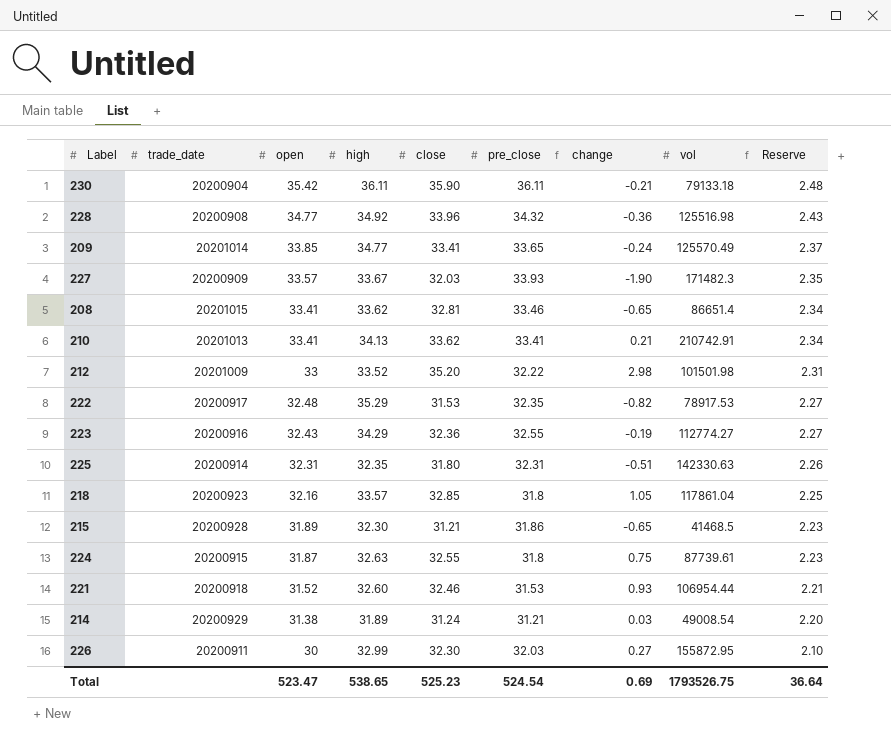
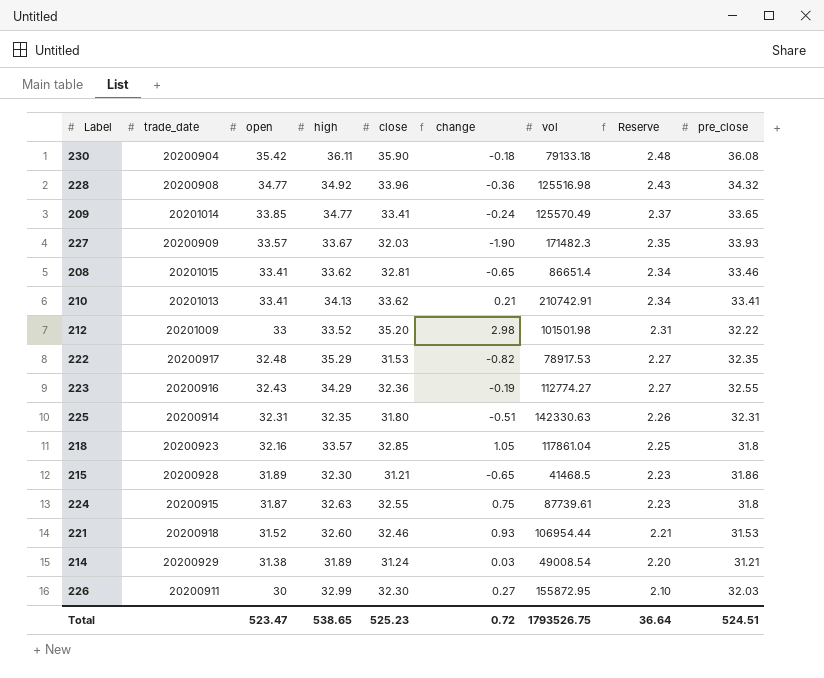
column pre_close | position: 6 -> 9
230 | change: -0.21 -> -0.18
230 | pre_close: 36.11 -> 36.08
Total | change: 0.69 -> 0.72
Total | pre_close: 524.54 -> 524.51

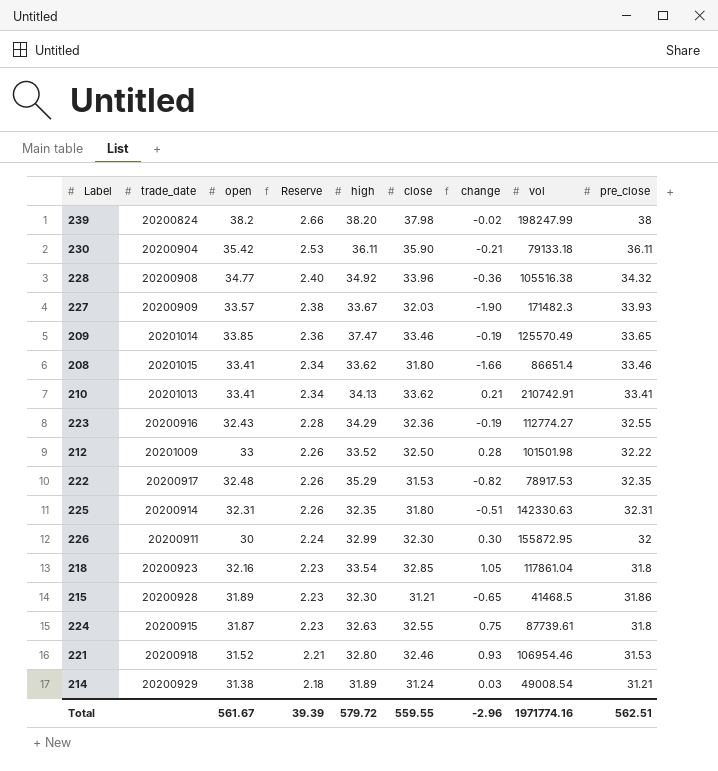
row order: open descending -> Reserve descending
column Reserve | formula: [open] * 0.07 -> [pre_close] * 0.07
column Reserve | position: 8 -> 4
row 239: none -> 20200824 | 38.2 | 2.66 | 38.20 | 37.98 | -0.02 | 198247.99 | 38
230 | change: -0.18 -> -0.21
230 | pre_close: 36.08 -> 36.11
228 | vol: 125516.98 -> 105516.38
209 | high: 34.77 -> 37.47
209 | close: 33.41 -> 33.46
209 | change: -0.24 -> -0.19
208 | close: 32.81 -> 31.80
208 | change: -0.65 -> -1.66
212 | close: 35.20 -> 32.50
212 | change: 2.98 -> 0.28
226 | change: 0.27 -> 0.30
226 | pre_close: 32.03 -> 32
218 | high: 33.57 -> 33.54
221 | high: 32.60 -> 32.80
221 | vol: 106954.44 -> 106954.46
Total | open: 523.47 -> 561.67
Total | Reserve: 36.64 -> 39.39
Total | high: 538.65 -> 579.72
Total | close: 525.23 -> 559.55
Total | change: 0.72 -> -2.96
Total | vol: 1793526.75 -> 1971774.16
Total | pre_close: 524.51 -> 562.51

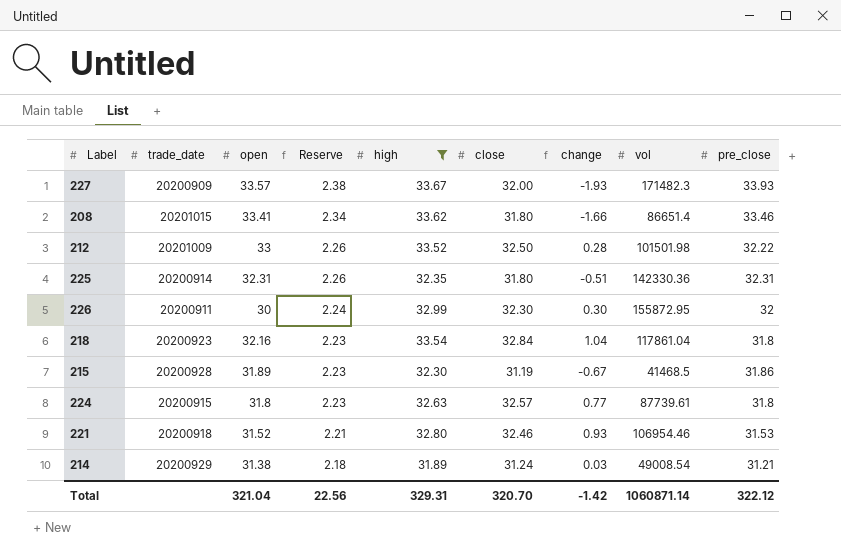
filter: none -> high <= 33.67
227 | close: 32.03 -> 32.00
227 | change: -1.90 -> -1.93
225 | vol: 142330.63 -> 142330.36
218 | close: 32.85 -> 32.84
218 | change: 1.05 -> 1.04
215 | close: 31.21 -> 31.19
215 | change: -0.65 -> -0.67
224 | open: 31.87 -> 31.8
224 | close: 32.55 -> 32.57
224 | change: 0.75 -> 0.77
Total | open: 561.67 -> 321.04
Total | Reserve: 39.39 -> 22.56
Total | high: 579.72 -> 329.31
Total | close: 559.55 -> 320.70
Total | change: -2.96 -> -1.42
Total | vol: 1971774.16 -> 1060871.14
Total | pre_close: 562.51 -> 322.12

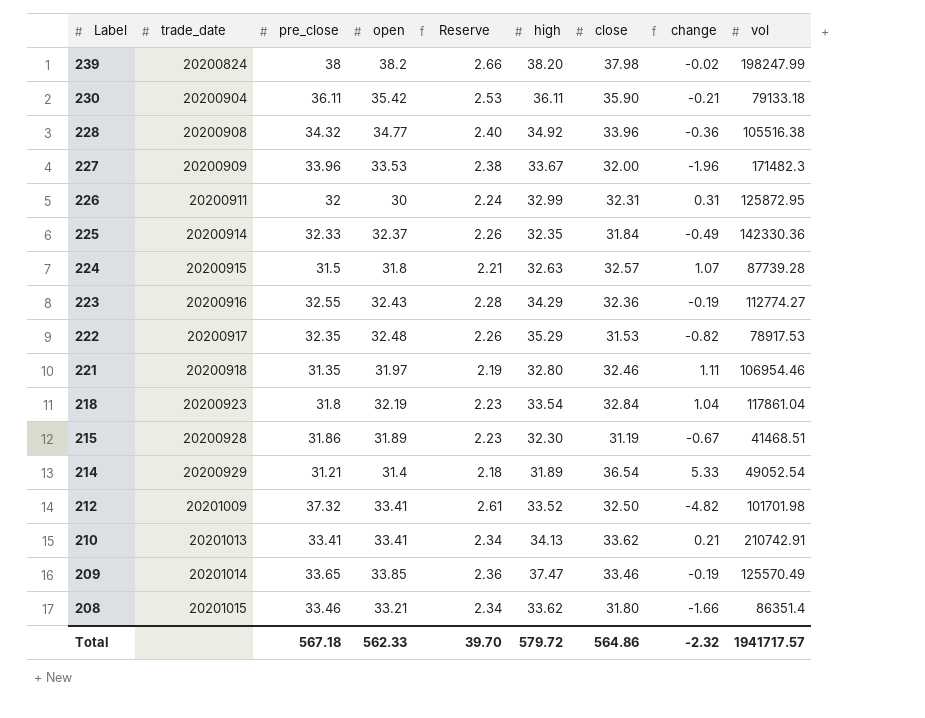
filter: high <= 33.67 -> none
row order: Reserve descending -> Label descending
column pre_close | position: 9 -> 3
227 | pre_close: 33.93 -> 33.96
227 | open: 33.57 -> 33.53
227 | change: -1.93 -> -1.96
226 | close: 32.30 -> 32.31
226 | change: 0.30 -> 0.31
226 | vol: 155872.95 -> 125872.95
225 | pre_close: 32.31 -> 32.33
225 | open: 32.31 -> 32.37
225 | close: 31.80 -> 31.84
225 | change: -0.51 -> -0.49
224 | pre_close: 31.8 -> 31.5
224 | Reserve: 2.23 -> 2.21
224 | change: 0.77 -> 1.07
224 | vol: 87739.61 -> 87739.28
221 | pre_close: 31.53 -> 31.35
221 | open: 31.52 -> 31.97
221 | Reserve: 2.21 -> 2.19
221 | change: 0.93 -> 1.11
218 | open: 32.16 -> 32.19
215 | vol: 41468.5 -> 41468.51
214 | open: 31.38 -> 31.4
214 | close: 31.24 -> 36.54
214 | change: 0.03 -> 5.33
214 | vol: 49008.54 -> 49052.54
212 | pre_close: 32.22 -> 37.32
212 | open: 33 -> 33.41
212 | Reserve: 2.26 -> 2.61
212 | change: 0.28 -> -4.82
212 | vol: 101501.98 -> 101701.98
208 | open: 33.41 -> 33.21
208 | vol: 86651.4 -> 86351.4
Total | pre_close: 322.12 -> 567.18
Total | open: 321.04 -> 562.33
Total | Reserve: 22.56 -> 39.70
Total | high: 329.31 -> 579.72
Total | close: 320.70 -> 564.86
Total | change: -1.42 -> -2.32
Total | vol: 1060871.14 -> 1941717.57

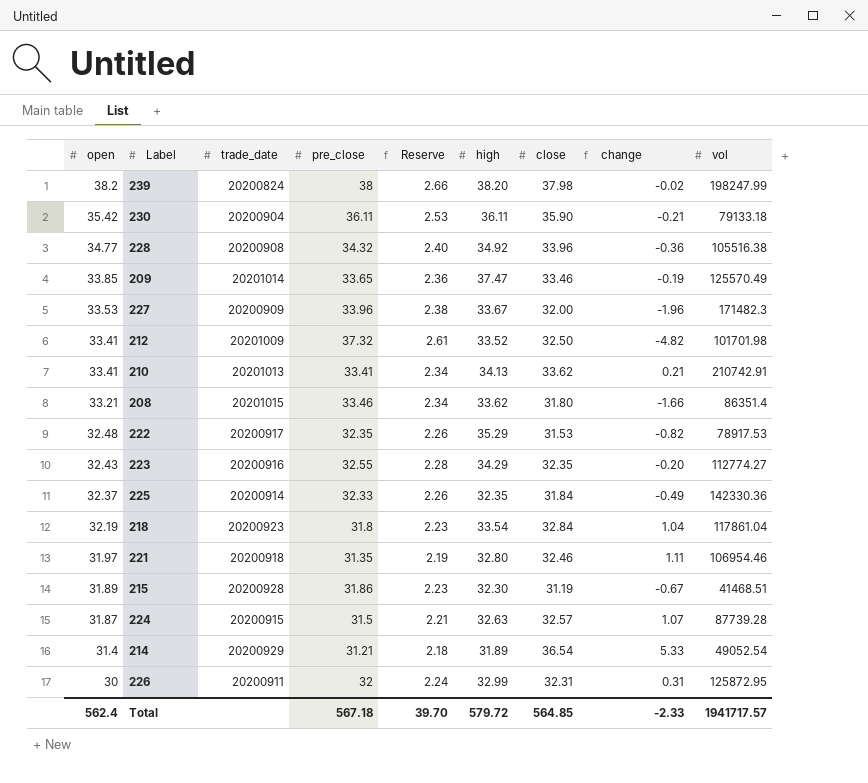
row order: Label descending -> open descending
column open | position: 4 -> 1
223 | close: 32.36 -> 32.35
223 | change: -0.19 -> -0.20
224 | open: 31.8 -> 31.87
Total | open: 562.33 -> 562.4
Total | close: 564.86 -> 564.85
Total | change: -2.32 -> -2.33

